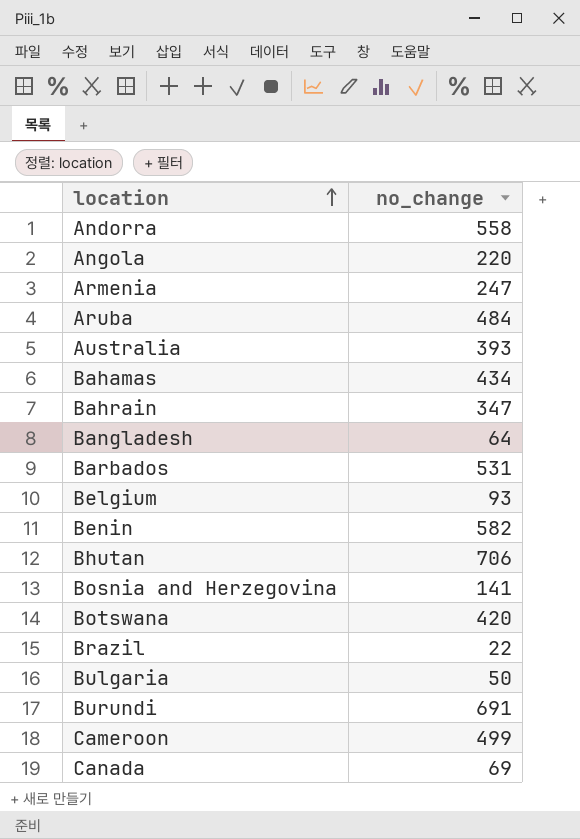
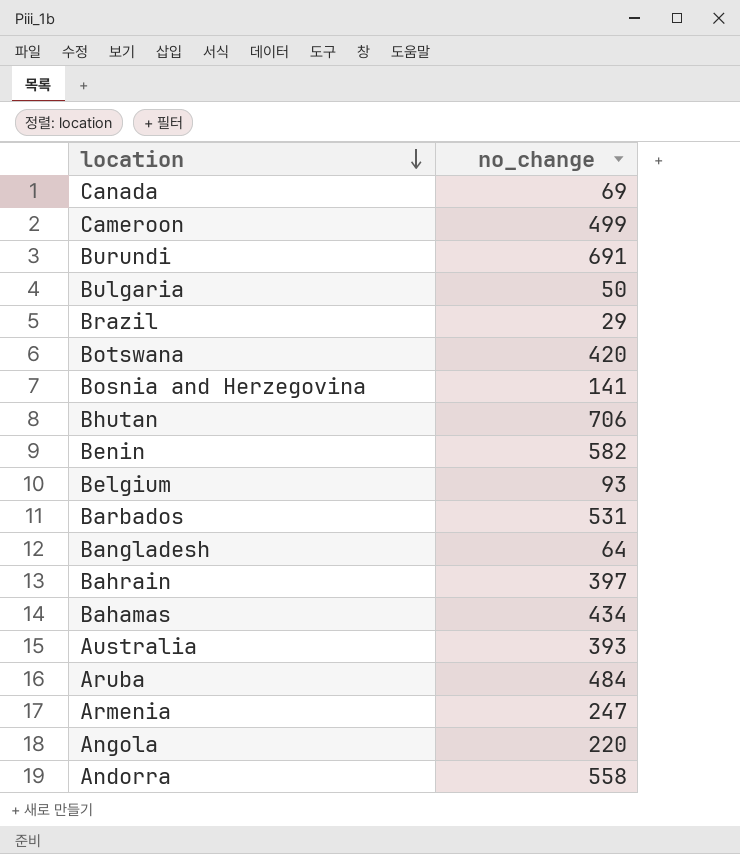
row order: location ascending -> location descending
Brazil | no_change: 22 -> 29
Bahrain | no_change: 347 -> 397

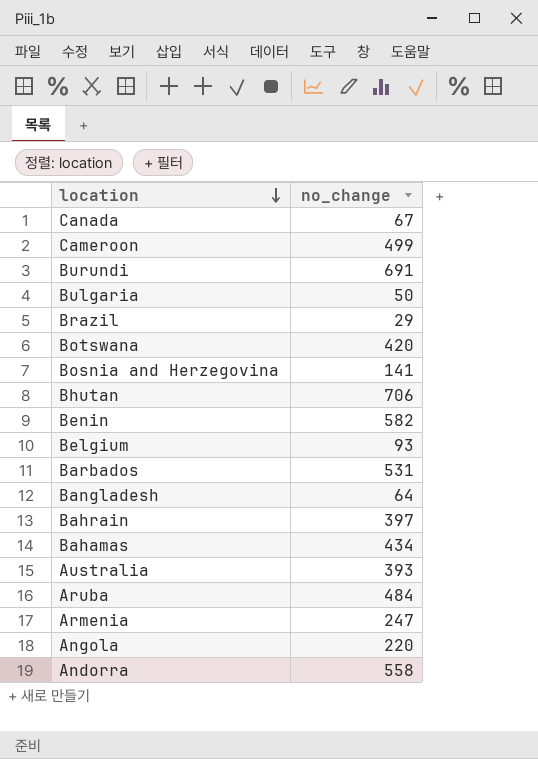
Canada | no_change: 69 -> 67

